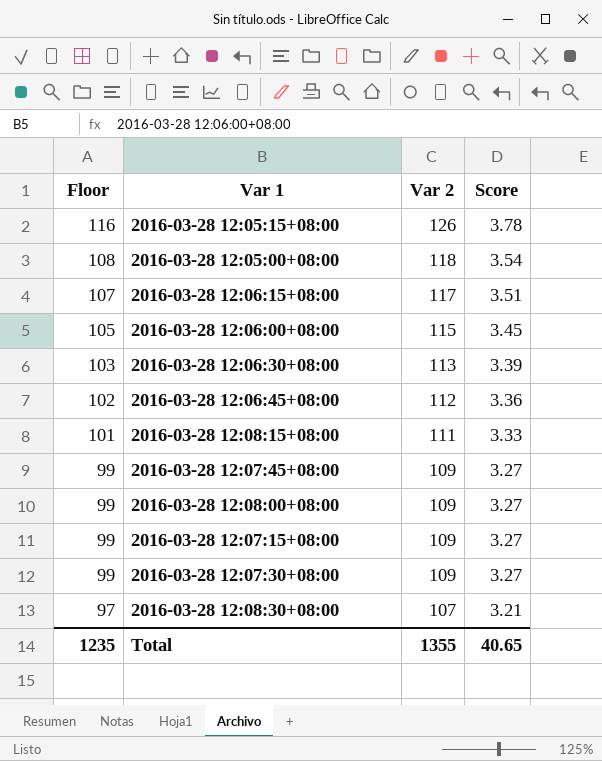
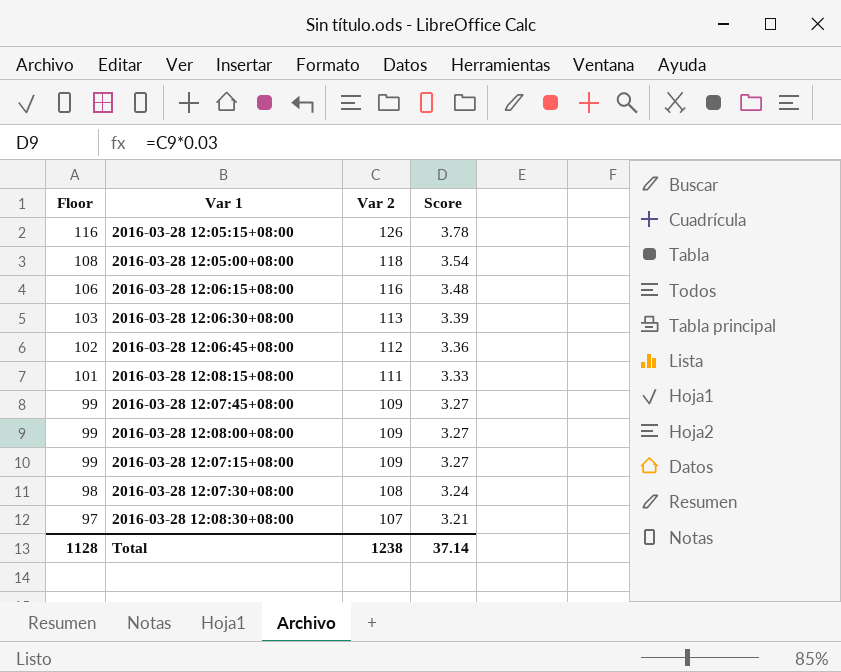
row 2016-03-28 12:06:00+08:00: 105 | 115 | 3.45 -> none
2016-03-28 12:06:15+08:00 | Floor: 107 -> 106
2016-03-28 12:06:15+08:00 | Var 2: 117 -> 116
2016-03-28 12:06:15+08:00 | Score: 3.51 -> 3.48
2016-03-28 12:07:30+08:00 | Floor: 99 -> 98
2016-03-28 12:07:30+08:00 | Var 2: 109 -> 108
2016-03-28 12:07:30+08:00 | Score: 3.27 -> 3.24
Total | Floor: 1235 -> 1128
Total | Var 2: 1355 -> 1238
Total | Score: 40.65 -> 37.14

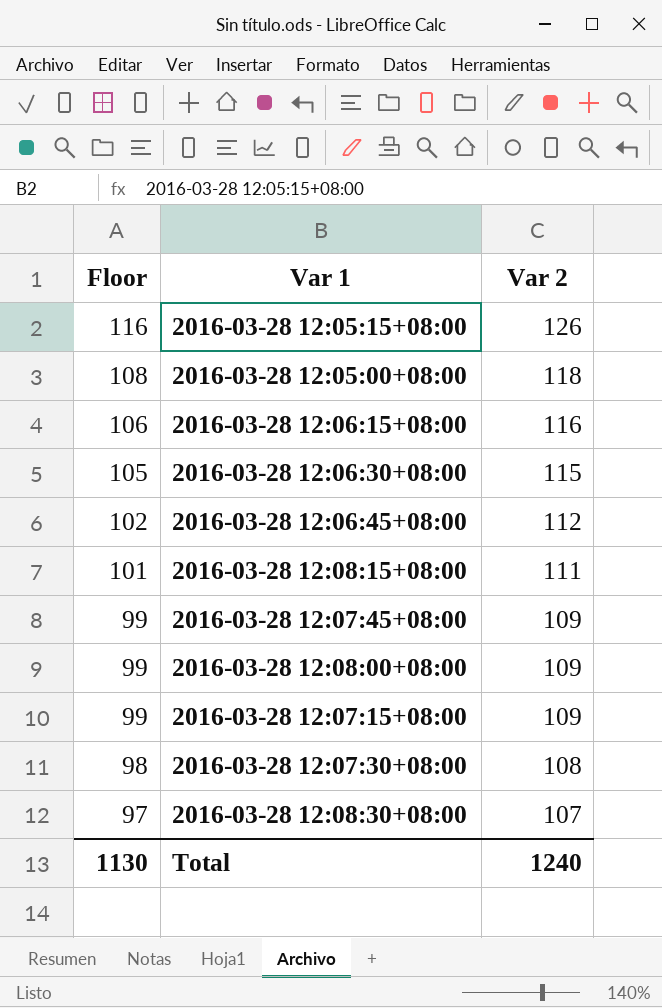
column Score | formula: [Var 2] * 0.03 -> none
2016-03-28 12:06:30+08:00 | Floor: 103 -> 105
2016-03-28 12:06:30+08:00 | Var 2: 113 -> 115
Total | Floor: 1128 -> 1130
Total | Var 2: 1238 -> 1240

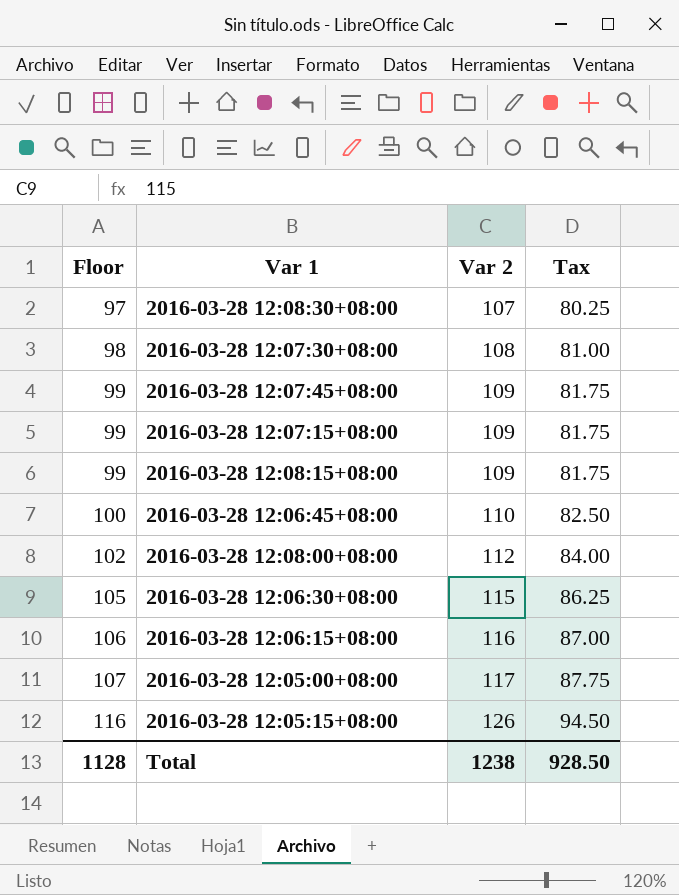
row order: Floor descending -> Floor ascending
column Tax | formula: none -> [Var 2] * 0.75
2016-03-28 12:08:15+08:00 | Floor: 101 -> 99
2016-03-28 12:08:15+08:00 | Var 2: 111 -> 109
2016-03-28 12:06:45+08:00 | Floor: 102 -> 100
2016-03-28 12:06:45+08:00 | Var 2: 112 -> 110
2016-03-28 12:08:00+08:00 | Floor: 99 -> 102
2016-03-28 12:08:00+08:00 | Var 2: 109 -> 112
2016-03-28 12:05:00+08:00 | Floor: 108 -> 107
2016-03-28 12:05:00+08:00 | Var 2: 118 -> 117
Total | Floor: 1130 -> 1128
Total | Var 2: 1240 -> 1238

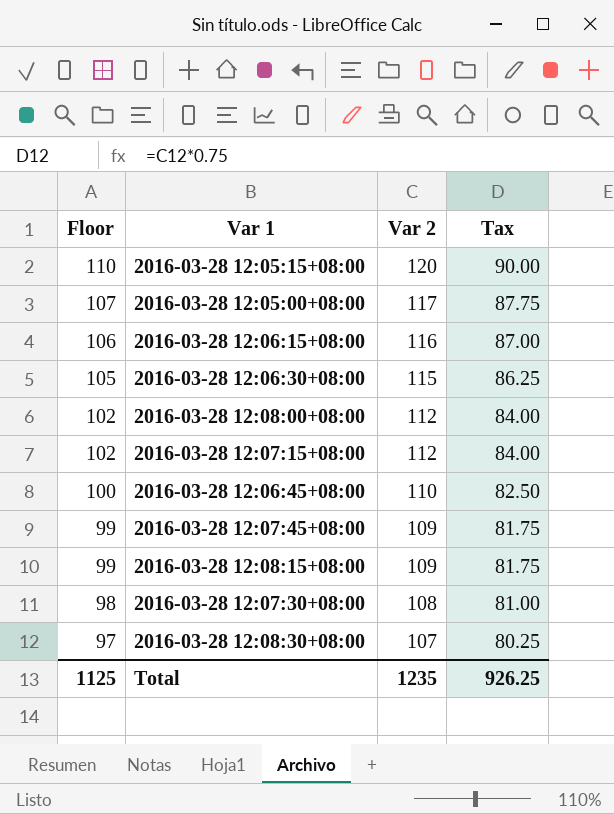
row order: Floor ascending -> Floor descending
2016-03-28 12:05:15+08:00 | Floor: 116 -> 110
2016-03-28 12:05:15+08:00 | Var 2: 126 -> 120
2016-03-28 12:05:15+08:00 | Tax: 94.50 -> 90.00
2016-03-28 12:07:15+08:00 | Floor: 99 -> 102
2016-03-28 12:07:15+08:00 | Var 2: 109 -> 112
2016-03-28 12:07:15+08:00 | Tax: 81.75 -> 84.00
Total | Floor: 1128 -> 1125
Total | Var 2: 1238 -> 1235
Total | Tax: 928.50 -> 926.25

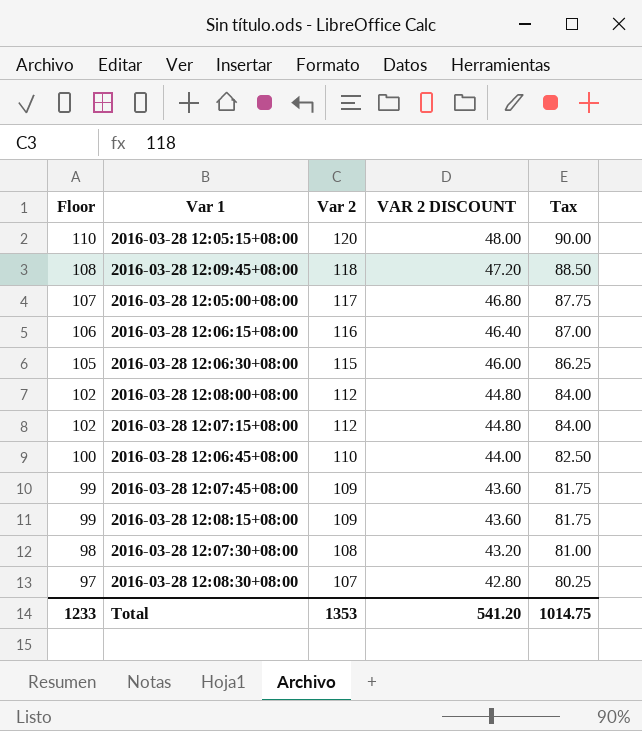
column VAR 2 DISCOUNT | formula: none -> [Var 2] * 0.4
row 2016-03-28 12:09:45+08:00: none -> 108 | 118 | 47.20 | 88.50
Total | Floor: 1125 -> 1233
Total | Var 2: 1235 -> 1353
Total | Tax: 926.25 -> 1014.75

